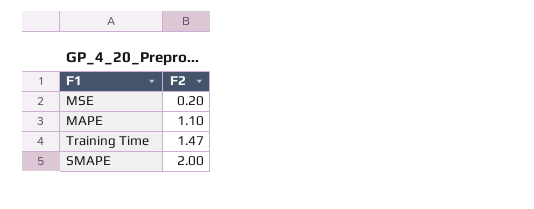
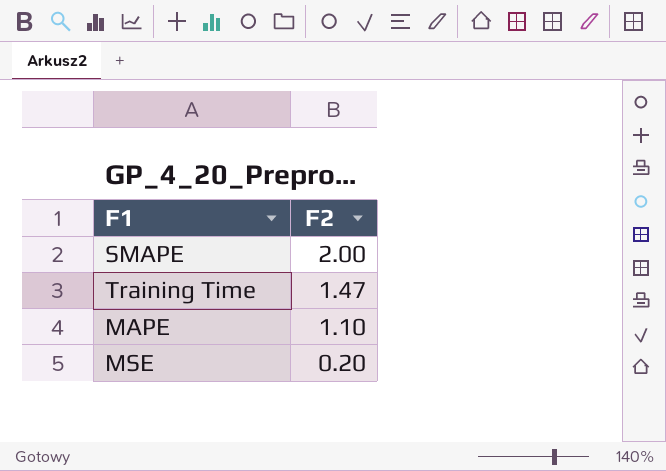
row order: F2 ascending -> F2 descending

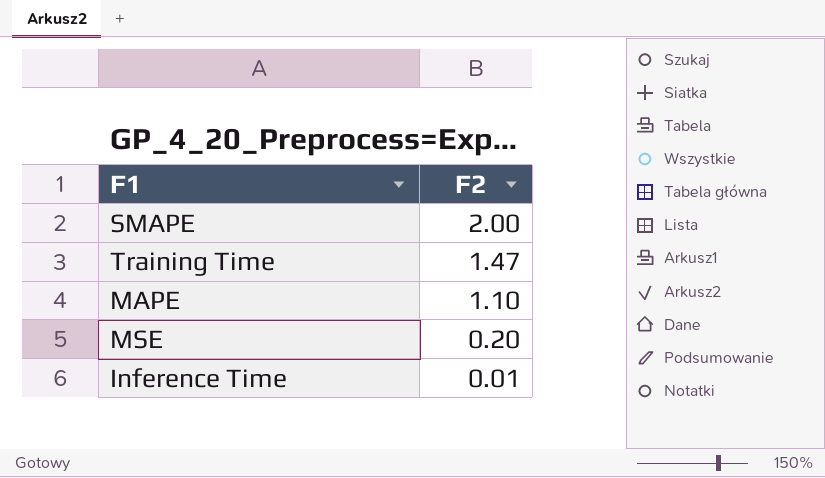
row Inference Time: none -> 0.01

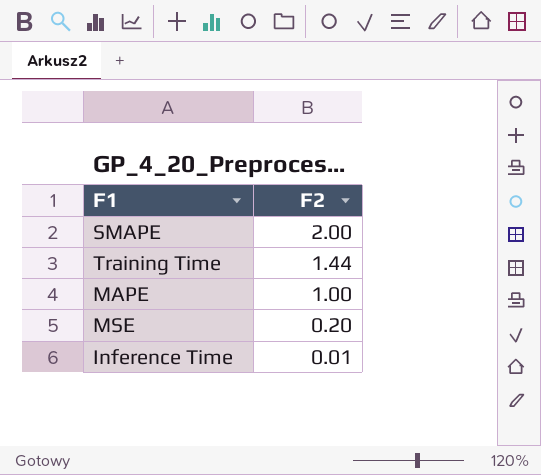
Training Time | F2: 1.47 -> 1.44
MAPE | F2: 1.10 -> 1.00

